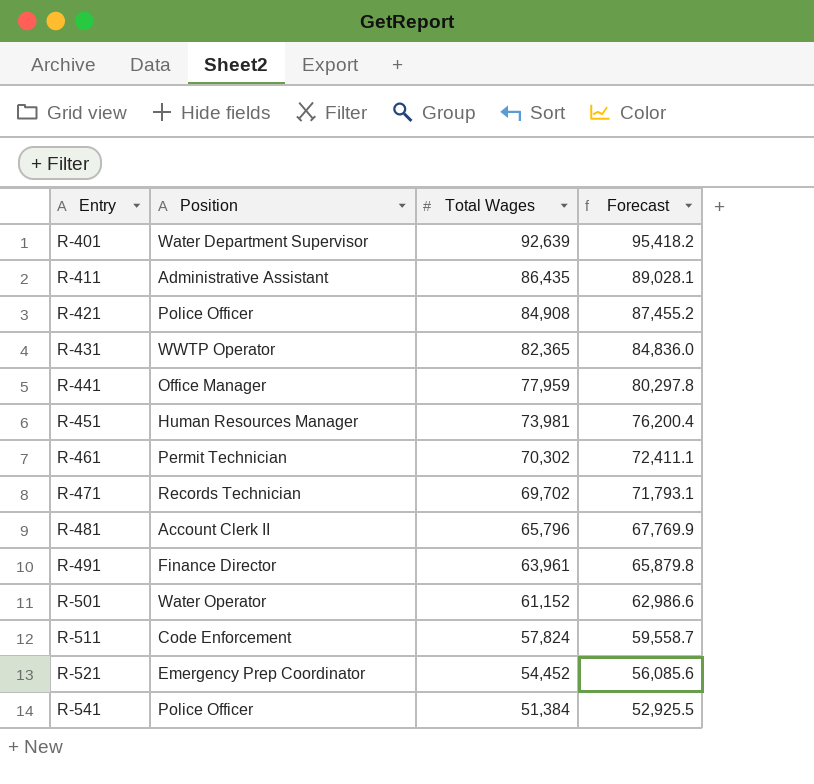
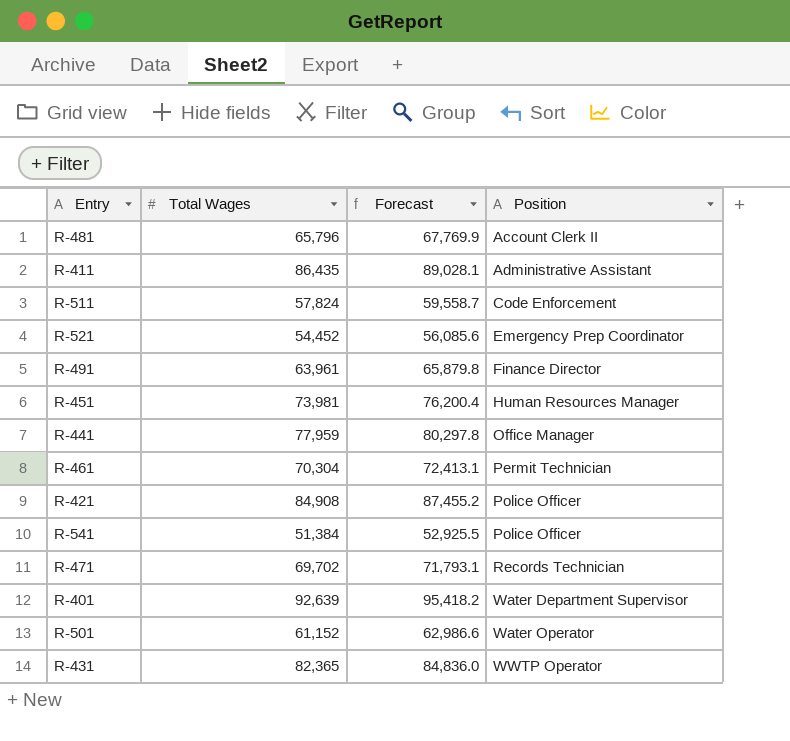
row order: Entry ascending -> Position ascending
column Position | position: 2 -> 4
R-461 | Total Wages: 70,302 -> 70,304
R-461 | Forecast: 72,411.1 -> 72,413.1

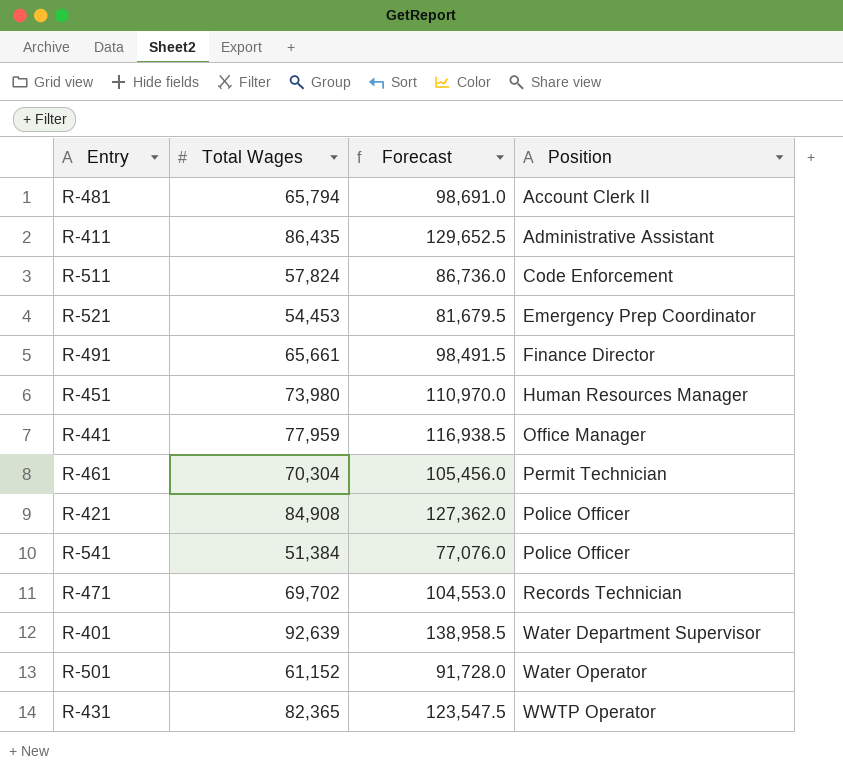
column Forecast | formula: [Total Wages] * 1.03 -> [Total Wages] * 1.5
R-481 | Total Wages: 65,796 -> 65,794
R-521 | Total Wages: 54,452 -> 54,453
R-491 | Total Wages: 63,961 -> 65,661
R-451 | Total Wages: 73,981 -> 73,980

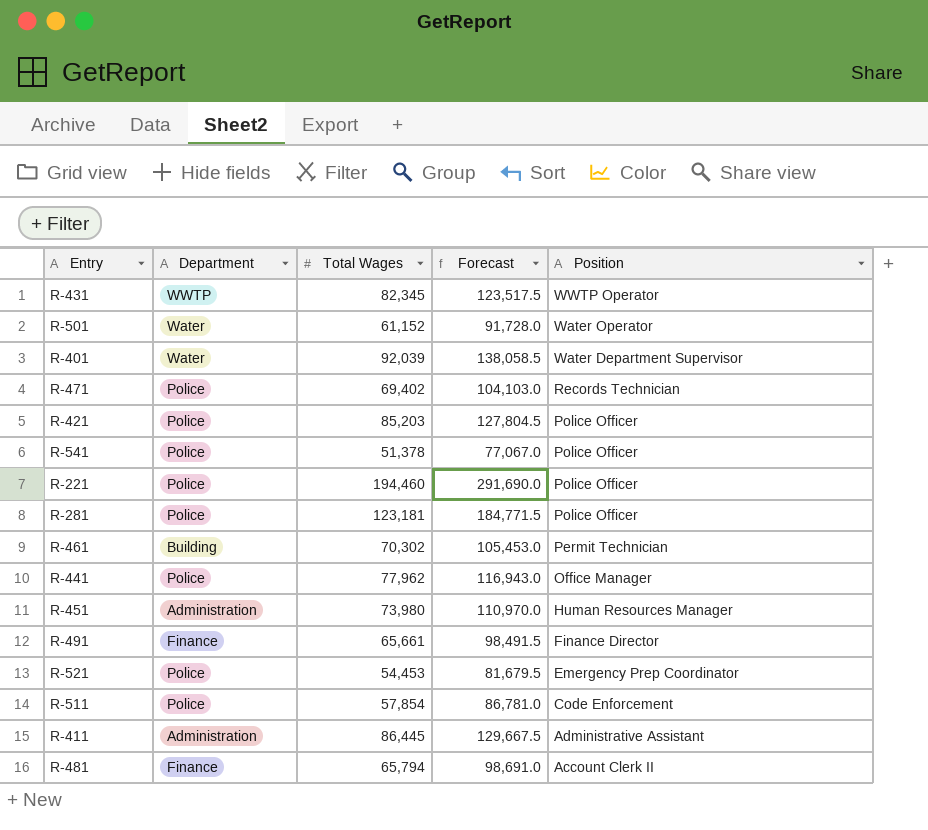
row order: Position ascending -> Position descending
column Department | position: none -> 2
R-431 | Total Wages: 82,365 -> 82,345
R-431 | Forecast: 123,547.5 -> 123,517.5
R-401 | Total Wages: 92,639 -> 92,039
R-401 | Forecast: 138,958.5 -> 138,058.5
R-471 | Total Wages: 69,702 -> 69,402
R-471 | Forecast: 104,553.0 -> 104,103.0
R-421 | Total Wages: 84,908 -> 85,203
R-421 | Forecast: 127,362.0 -> 127,804.5
R-541 | Total Wages: 51,384 -> 51,378
R-541 | Forecast: 77,076.0 -> 77,067.0
row R-221: none -> Police | 194,460 | 291,690.0 | Police Officer
row R-281: none -> Police | 123,181 | 184,771.5 | Police Officer
R-461 | Total Wages: 70,304 -> 70,302
R-461 | Forecast: 105,456.0 -> 105,453.0
R-441 | Total Wages: 77,959 -> 77,962
R-441 | Forecast: 116,938.5 -> 116,943.0
R-511 | Total Wages: 57,824 -> 57,854
R-511 | Forecast: 86,736.0 -> 86,781.0
R-411 | Total Wages: 86,435 -> 86,445
R-411 | Forecast: 129,652.5 -> 129,667.5

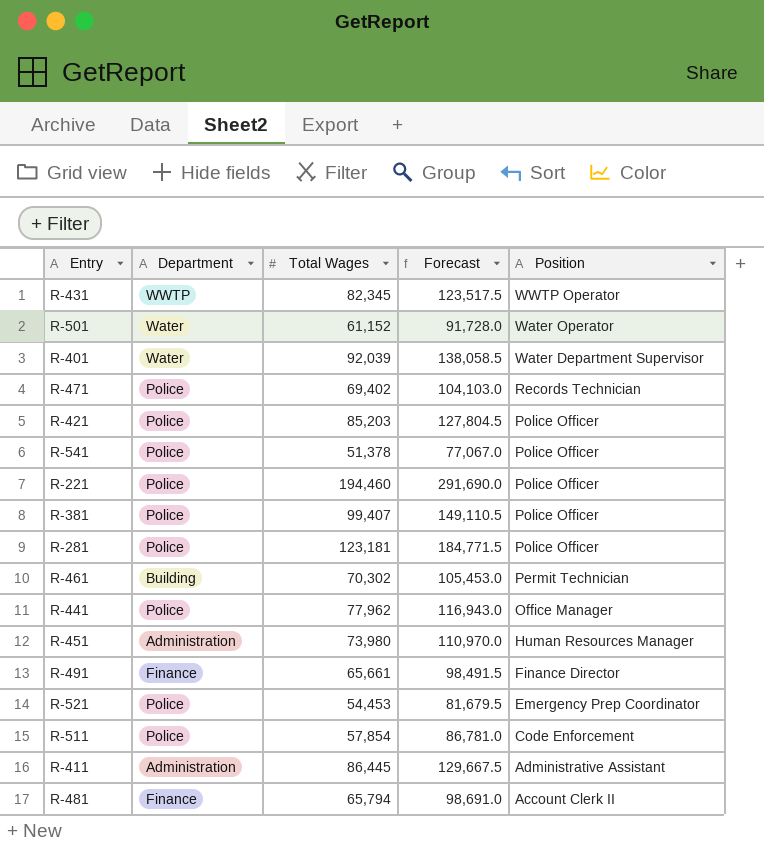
row R-381: none -> Police | 99,407 | 149,110.5 | Police Officer

